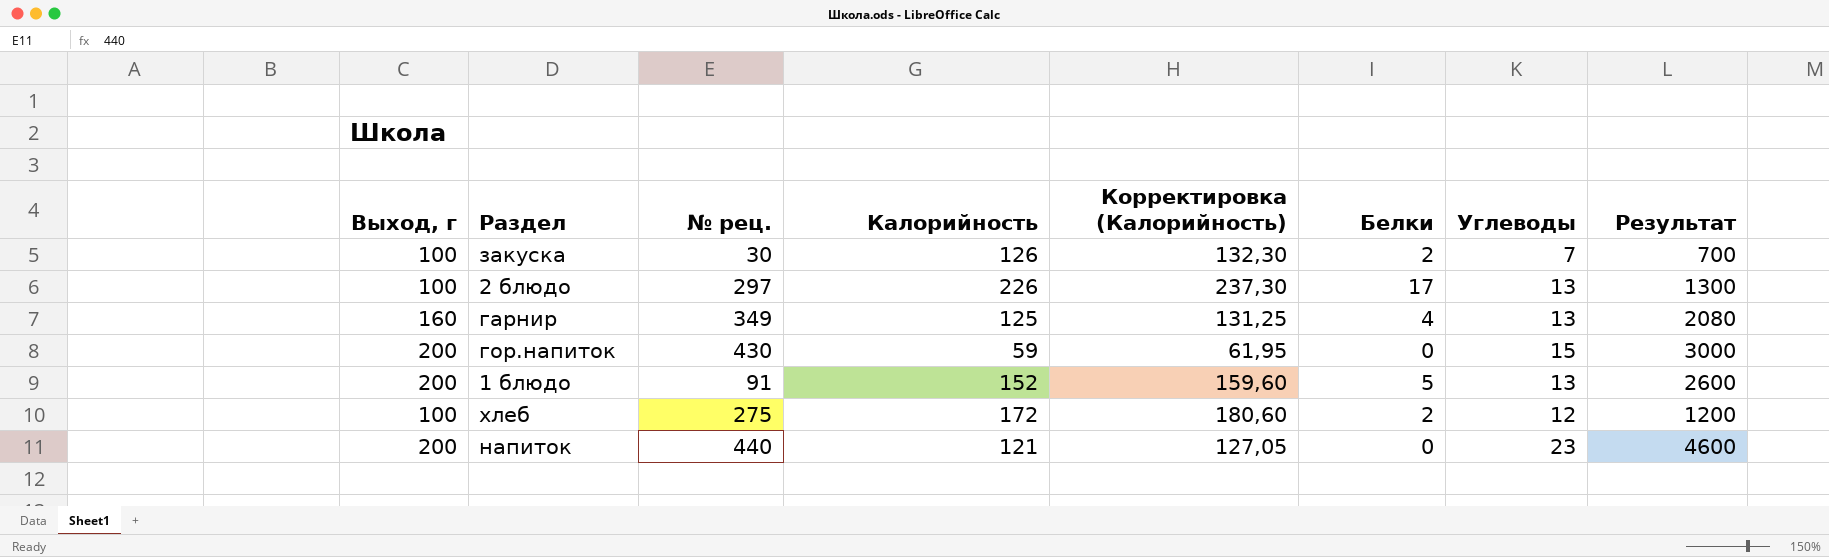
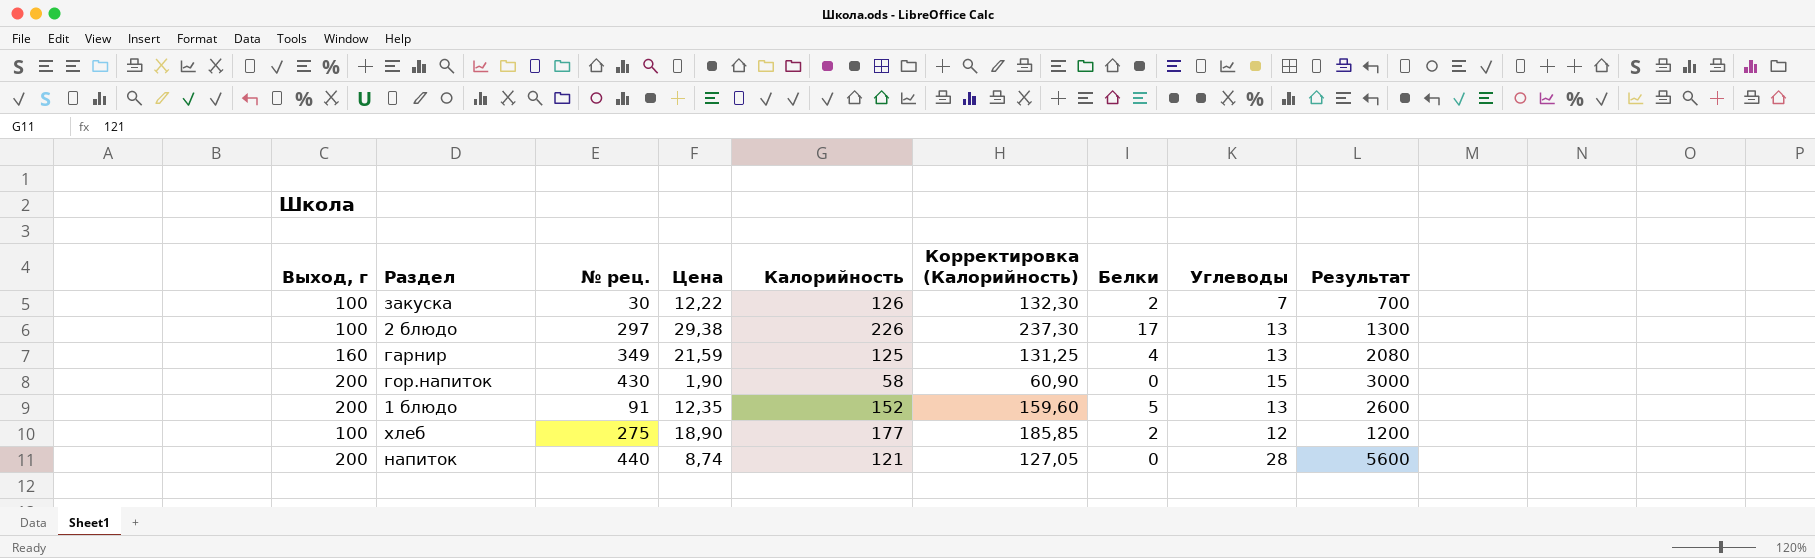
column Цена | position: none -> 4
гор.напиток | Калорийность: 59 -> 58
гор.напиток | Корректировка (Калорийность): 61,95 -> 60,90
хлеб | Калорийность: 172 -> 177
хлеб | Корректировка (Калорийность): 180,60 -> 185,85
напиток | Углеводы: 23 -> 28
напиток | Результат: 4600 -> 5600

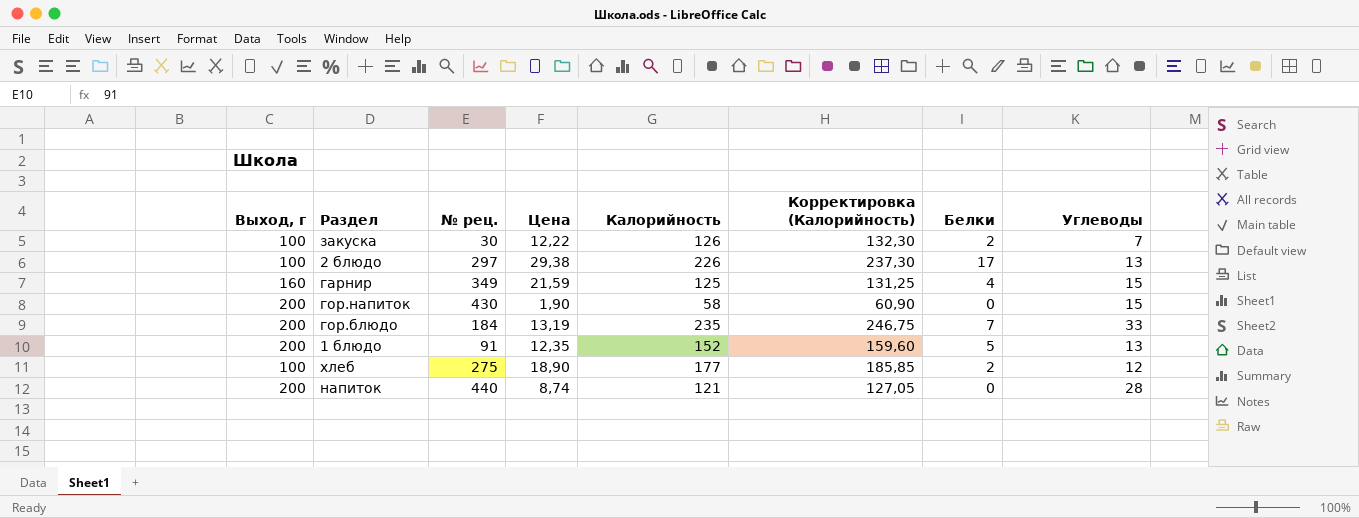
column Результат | formula: [Выход, г] * [Углеводы] -> none
гарнир | Углеводы: 13 -> 15
row гор.блюдо: none -> 200 | 184 | 13,19 | 235 | 246,75 | 7 | 33

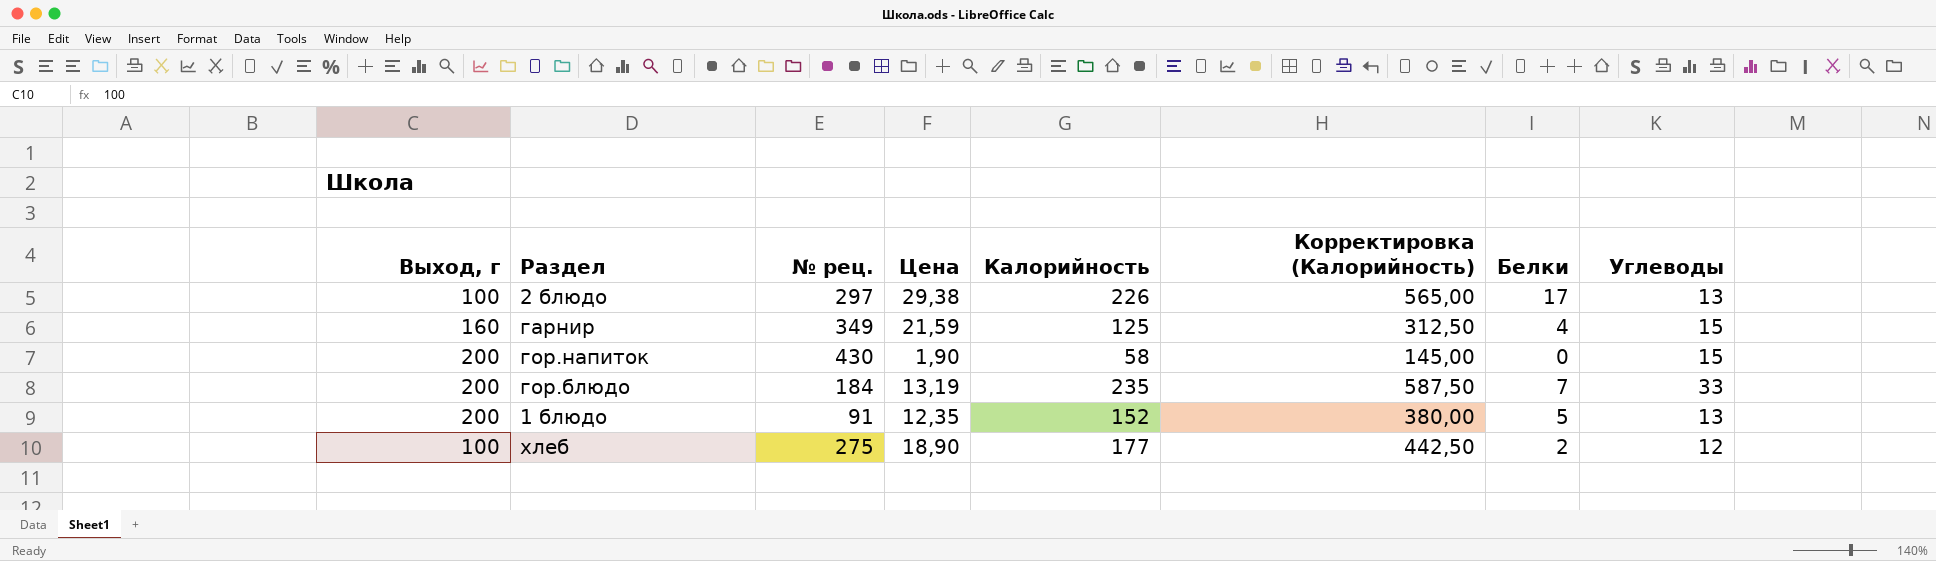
column Корректировка (Калорийность) | formula: [Калорийность] * 1,05 -> [Калорийность] * 2,5
row закуска: 100 | 30 | 12,22 | 126 | 132,30 | 2 | 7 -> none
row напиток: 200 | 440 | 8,74 | 121 | 127,05 | 0 | 28 -> none

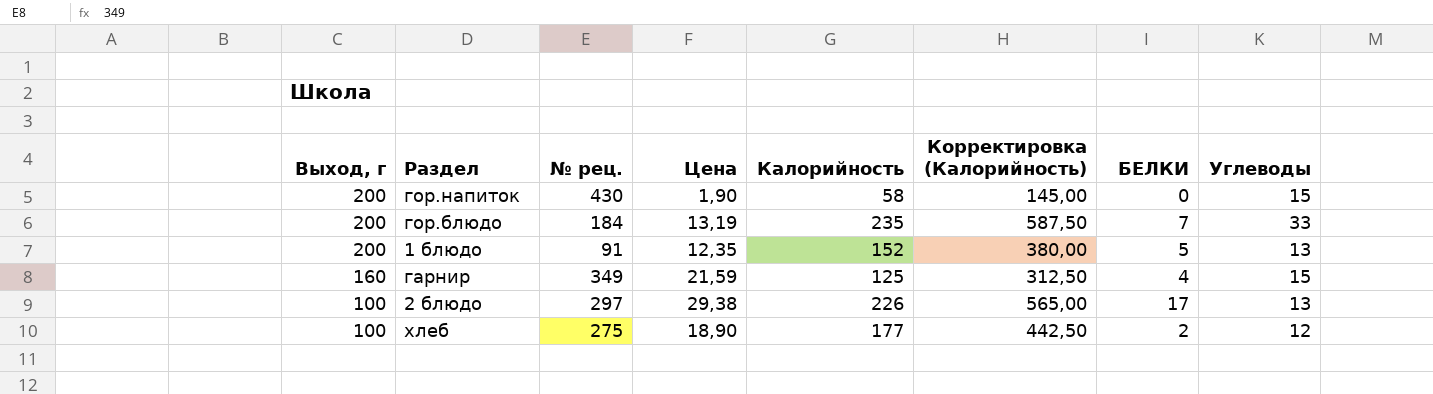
row order: none -> Выход, г descending
column name: Белки -> БЕЛКИ

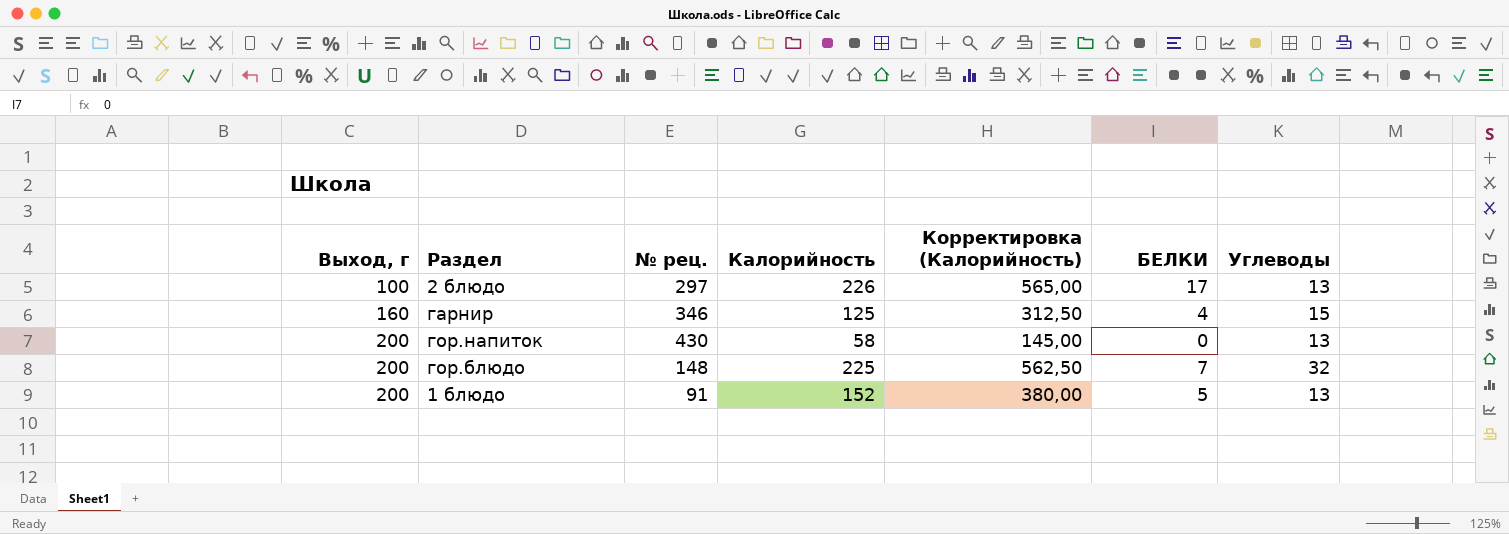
row order: Выход, г descending -> Выход, г ascending
column Цена | position: 4 -> none
row хлеб: 100 | 275 | 18,90 | 177 | 442,50 | 2 | 12 -> none
гарнир | № рец.: 349 -> 346
гор.напиток | Углеводы: 15 -> 13
гор.блюдо | № рец.: 184 -> 148
гор.блюдо | Калорийность: 235 -> 225
гор.блюдо | Корректировка (Калорийность): 587,50 -> 562,50
гор.блюдо | Углеводы: 33 -> 32

